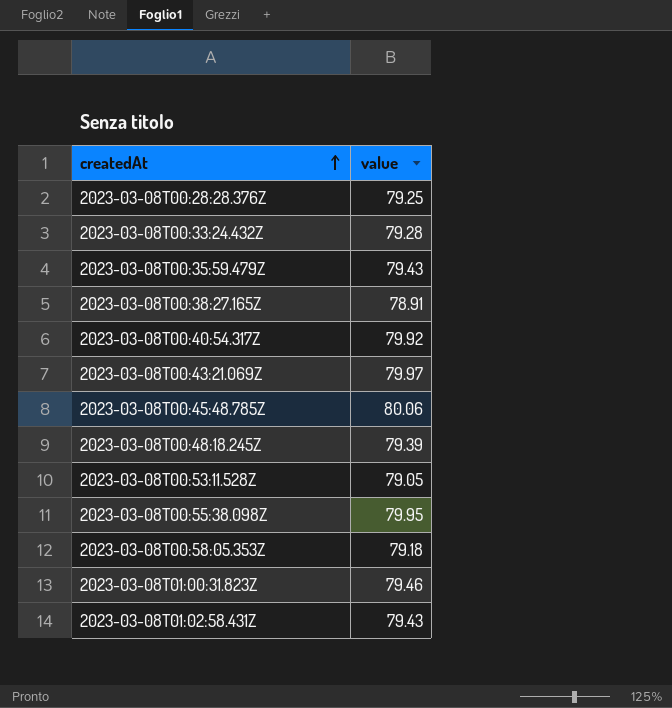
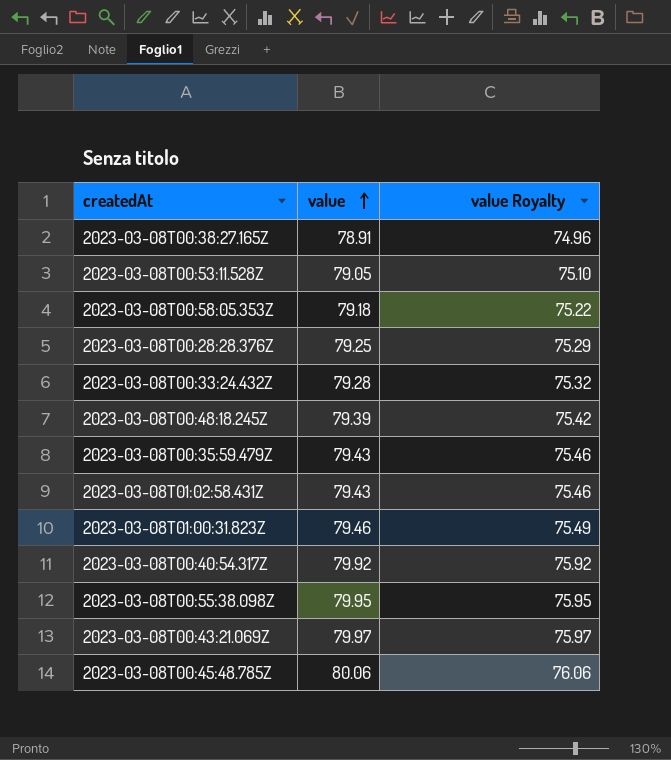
row order: createdAt ascending -> value ascending
column value Royalty | formula: none -> [value] * 0.95

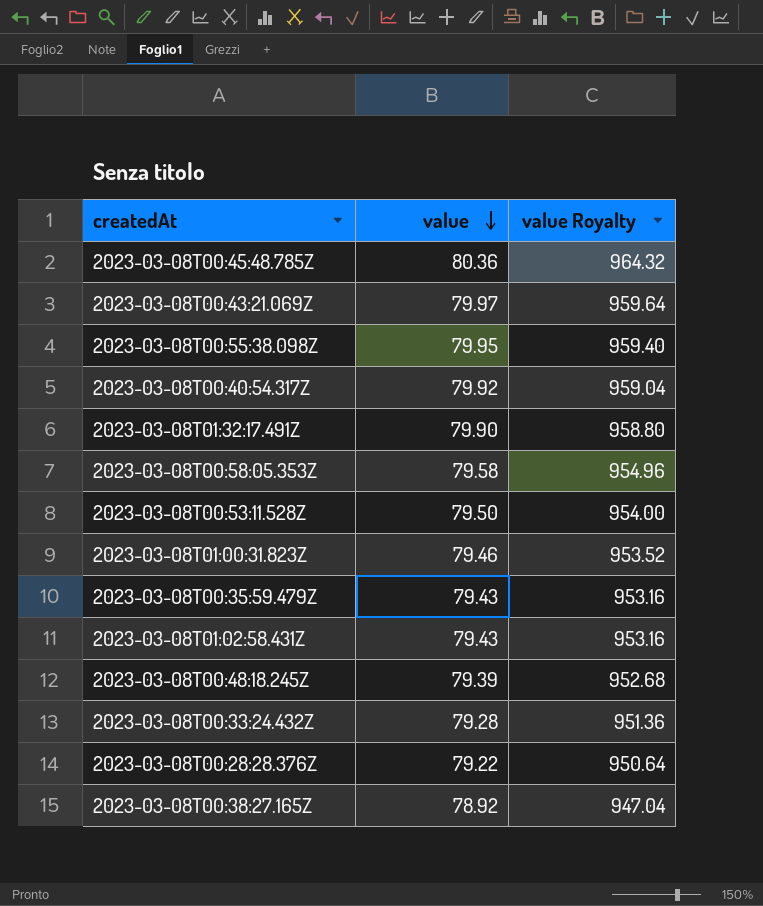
row order: value ascending -> value descending
column value Royalty | formula: [value] * 0.95 -> [value] * 12
2023-03-08T00:45:48.785Z | value: 80.06 -> 80.36
row 2023-03-08T01:32:17.491Z: none -> 79.90 | 958.80
2023-03-08T00:58:05.353Z | value: 79.18 -> 79.58
2023-03-08T00:53:11.528Z | value: 79.05 -> 79.50
2023-03-08T00:28:28.376Z | value: 79.25 -> 79.22
2023-03-08T00:38:27.165Z | value: 78.91 -> 78.92

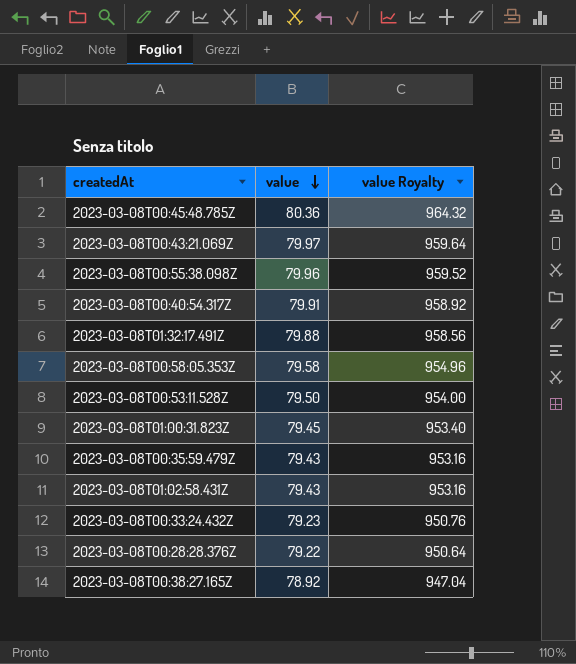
row 2023-03-08T00:48:18.245Z: 79.39 | 952.68 -> none
2023-03-08T00:55:38.098Z | value: 79.95 -> 79.96
2023-03-08T00:55:38.098Z | value Royalty: 959.40 -> 959.52
2023-03-08T00:40:54.317Z | value: 79.92 -> 79.91
2023-03-08T00:40:54.317Z | value Royalty: 959.04 -> 958.92
2023-03-08T01:32:17.491Z | value: 79.90 -> 79.88
2023-03-08T01:32:17.491Z | value Royalty: 958.80 -> 958.56
2023-03-08T01:00:31.823Z | value: 79.46 -> 79.45
2023-03-08T01:00:31.823Z | value Royalty: 953.52 -> 953.40
2023-03-08T00:33:24.432Z | value: 79.28 -> 79.23
2023-03-08T00:33:24.432Z | value Royalty: 951.36 -> 950.76

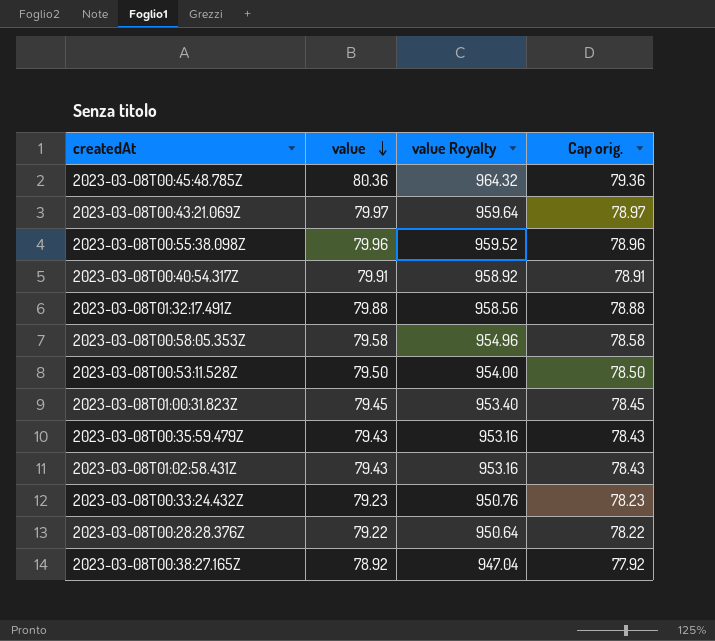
column Cap orig. | formula: none -> [value] - 1

